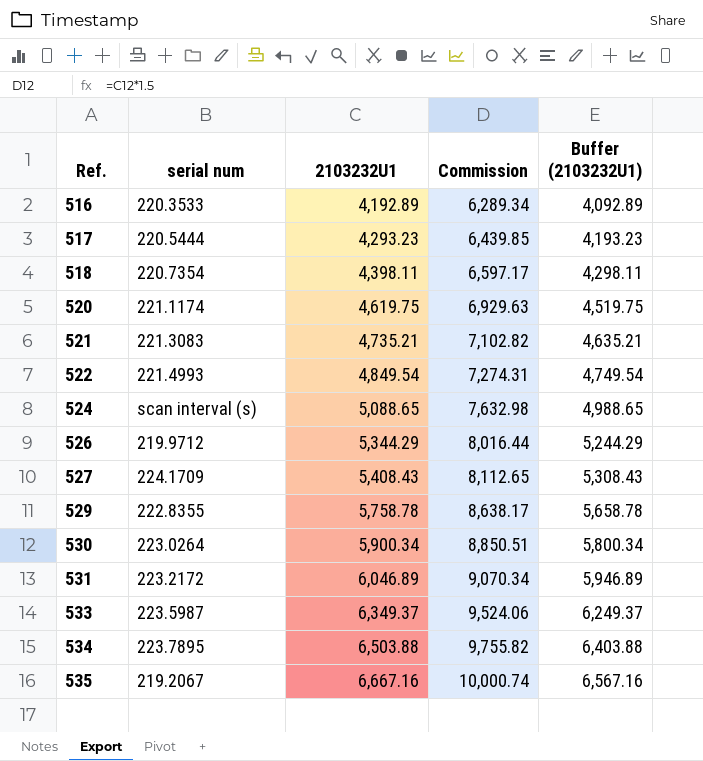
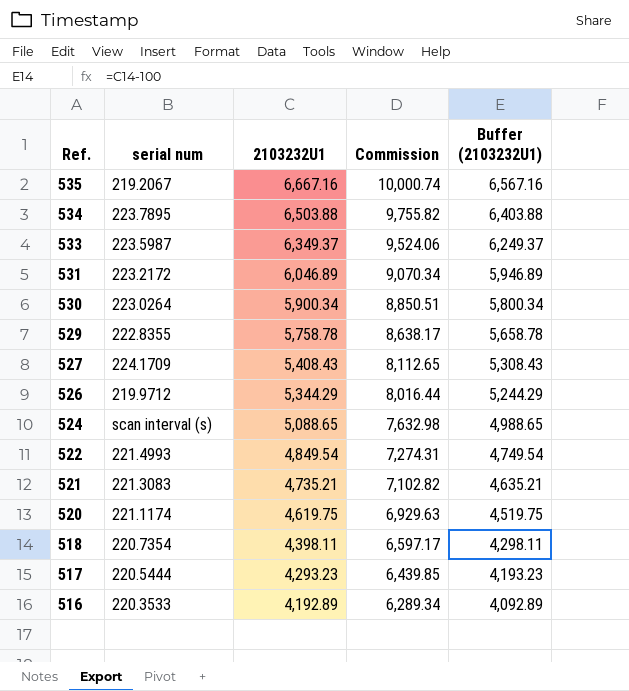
row order: Ref. ascending -> Ref. descending

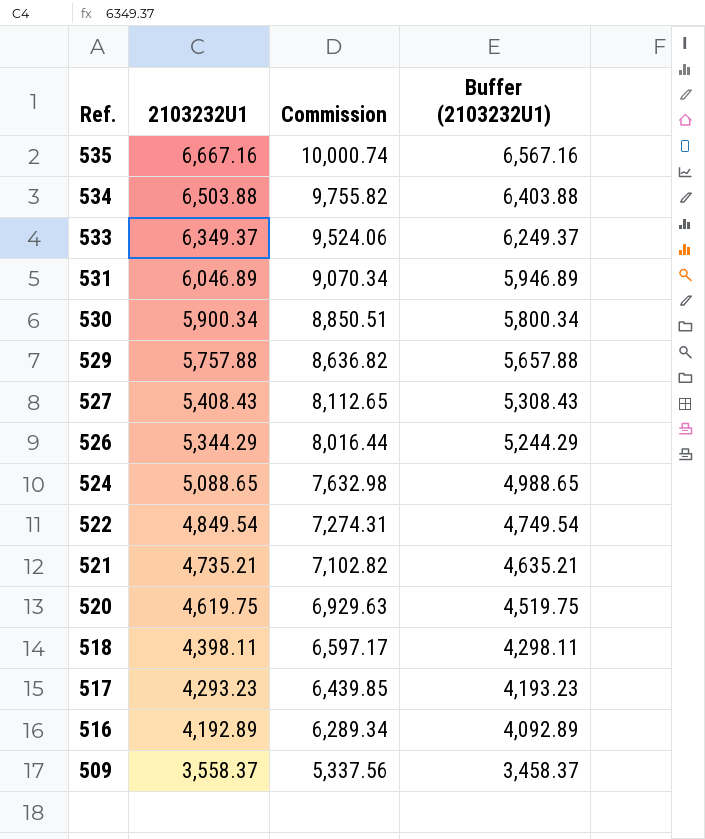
column serial num | position: 2 -> none
529 | 2103232U1: 5,758.78 -> 5,757.88
529 | Commission: 8,638.17 -> 8,636.82
529 | Buffer (2103232U1): 5,658.78 -> 5,657.88
row 509: none -> 3,558.37 | 5,337.56 | 3,458.37

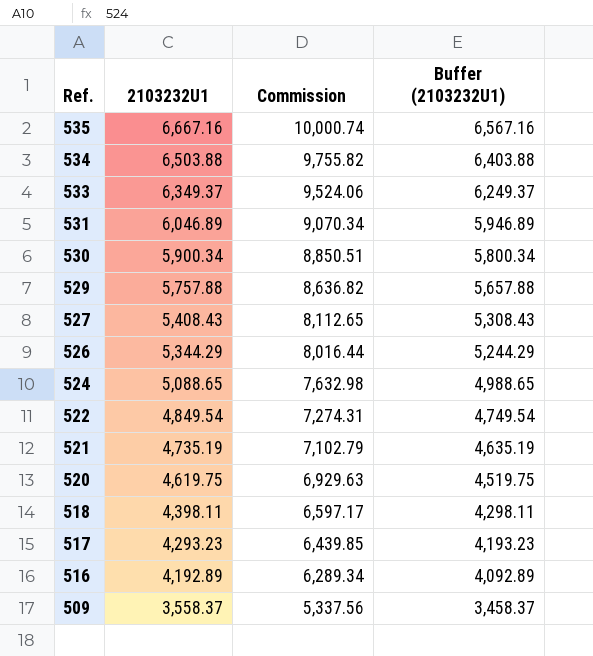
521 | 2103232U1: 4,735.21 -> 4,735.19
521 | Commission: 7,102.82 -> 7,102.79
521 | Buffer (2103232U1): 4,635.21 -> 4,635.19

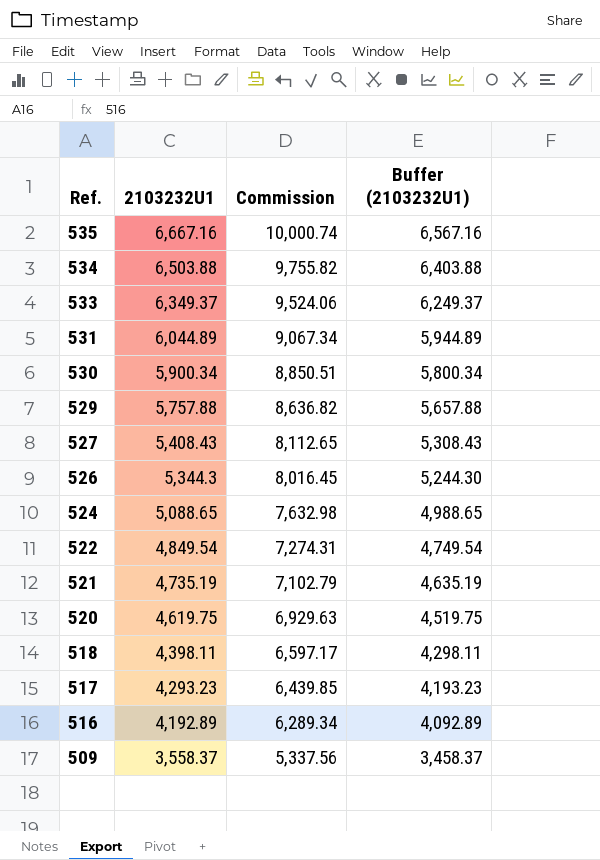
531 | 2103232U1: 6,046.89 -> 6,044.89
531 | Commission: 9,070.34 -> 9,067.34
531 | Buffer (2103232U1): 5,946.89 -> 5,944.89
526 | 2103232U1: 5,344.29 -> 5,344.3
526 | Commission: 8,016.44 -> 8,016.45
526 | Buffer (2103232U1): 5,244.29 -> 5,244.30

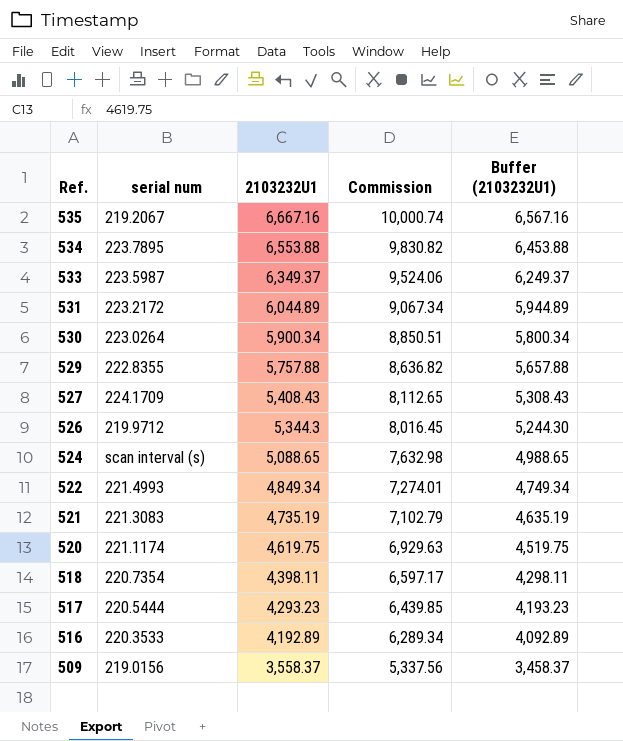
column serial num | position: none -> 2
534 | 2103232U1: 6,503.88 -> 6,553.88
534 | Commission: 9,755.82 -> 9,830.82
534 | Buffer (2103232U1): 6,403.88 -> 6,453.88
522 | 2103232U1: 4,849.54 -> 4,849.34
522 | Commission: 7,274.31 -> 7,274.01
522 | Buffer (2103232U1): 4,749.54 -> 4,749.34

